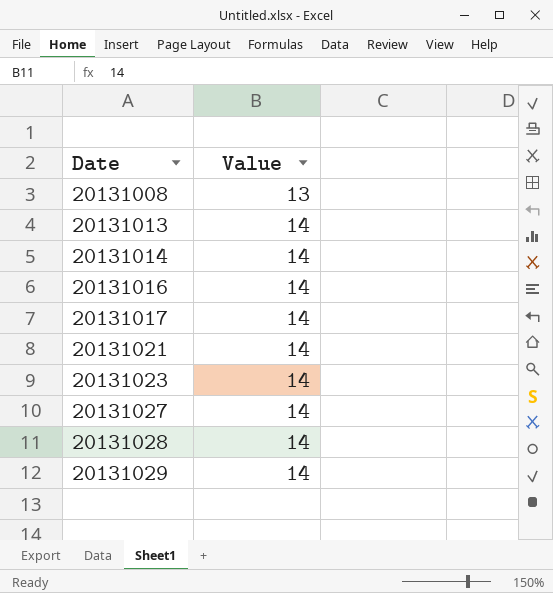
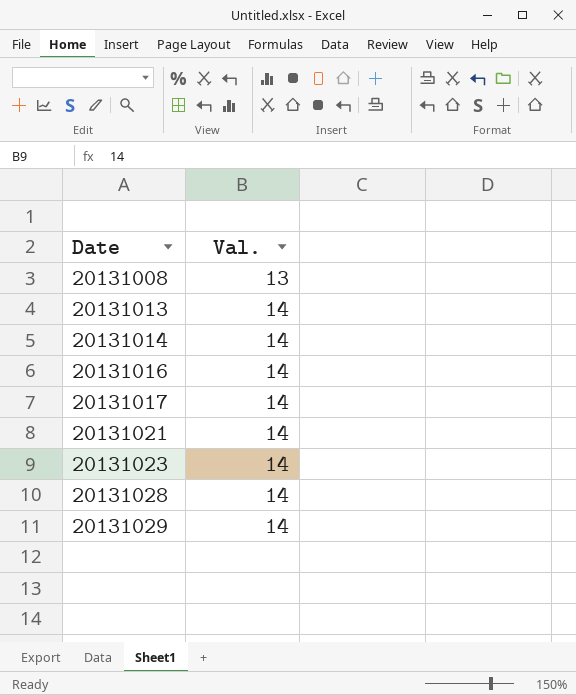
column name: Value -> Val.
row 20131027: 14 -> none

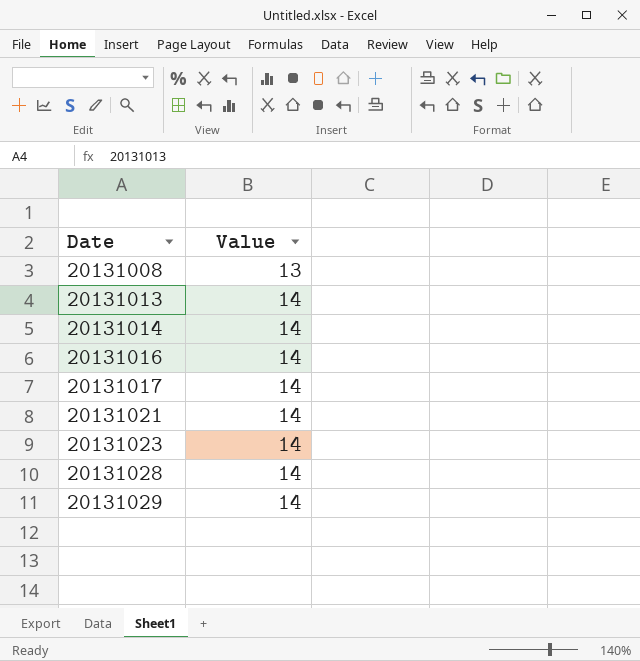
column name: Val. -> Value

